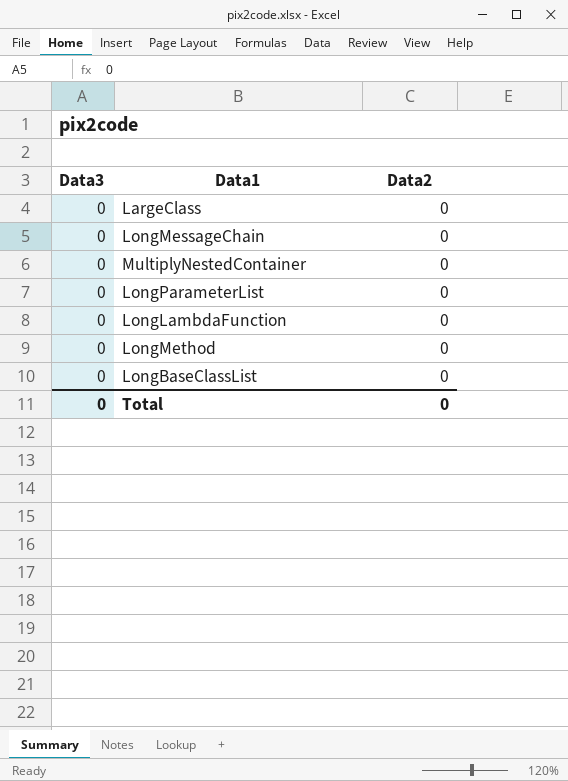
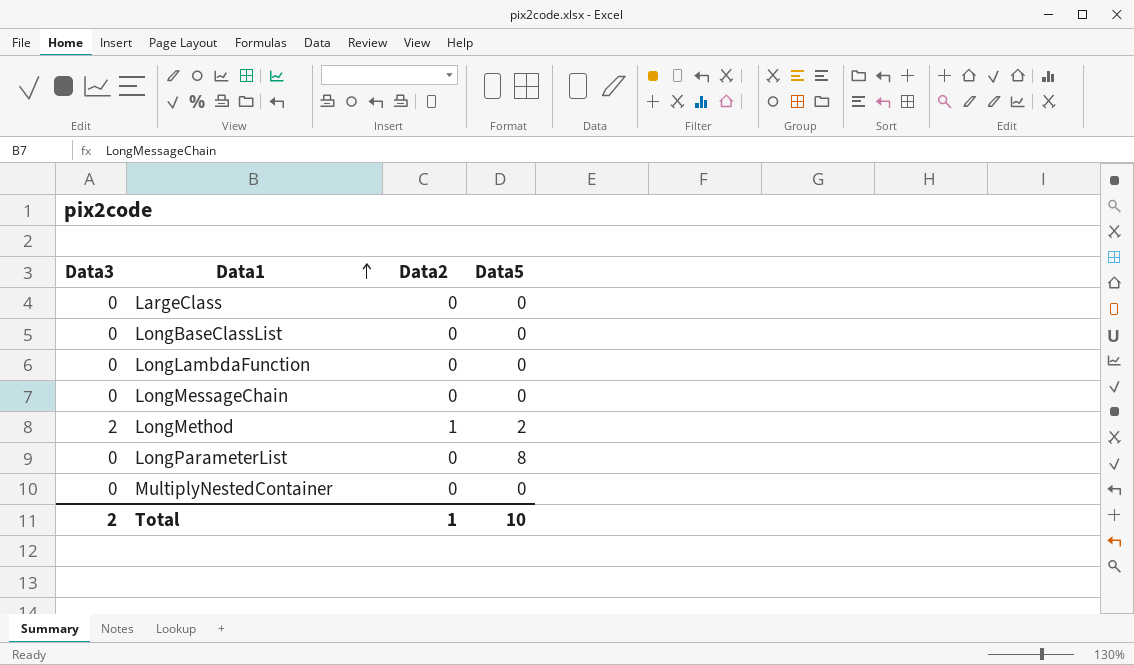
row order: none -> Data1 ascending
column Data5 | position: none -> 4
LongMethod | Data3: 0 -> 2
LongMethod | Data2: 0 -> 1
Total | Data3: 0 -> 2
Total | Data2: 0 -> 1

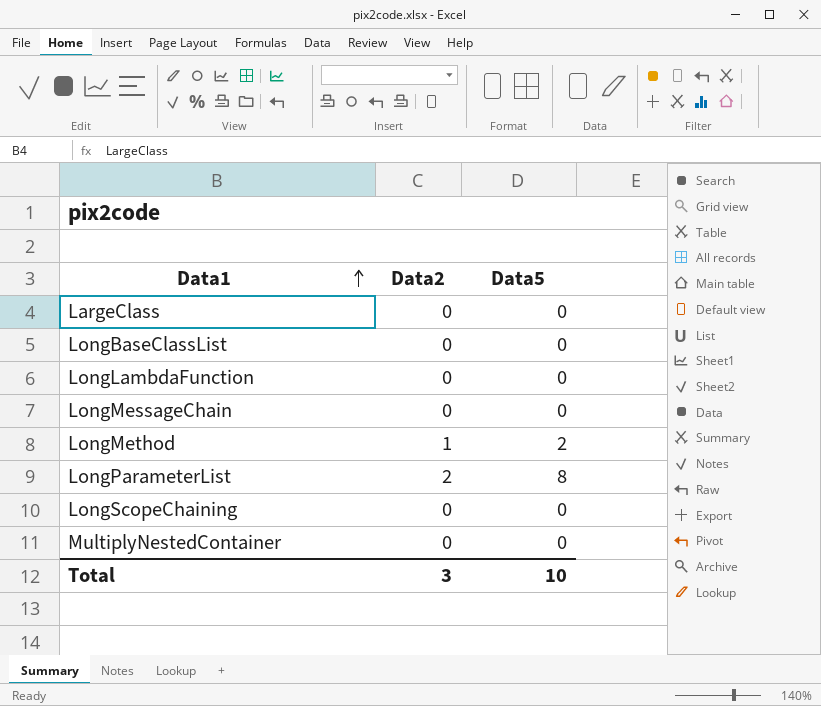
column Data3 | position: 1 -> none
LongParameterList | Data2: 0 -> 2
row LongScopeChaining: none -> 0 | 0
Total | Data2: 1 -> 3

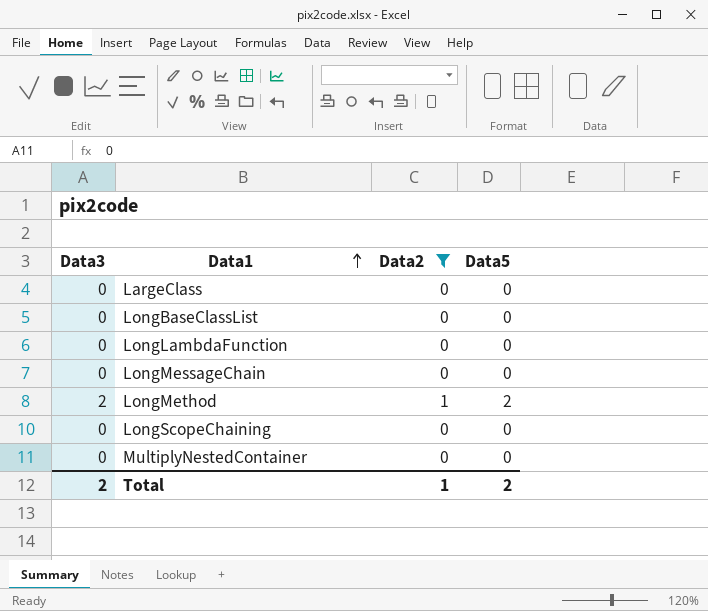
filter: none -> Data2 != 2
column Data3 | position: none -> 1
Total | Data2: 3 -> 1
Total | Data5: 10 -> 2

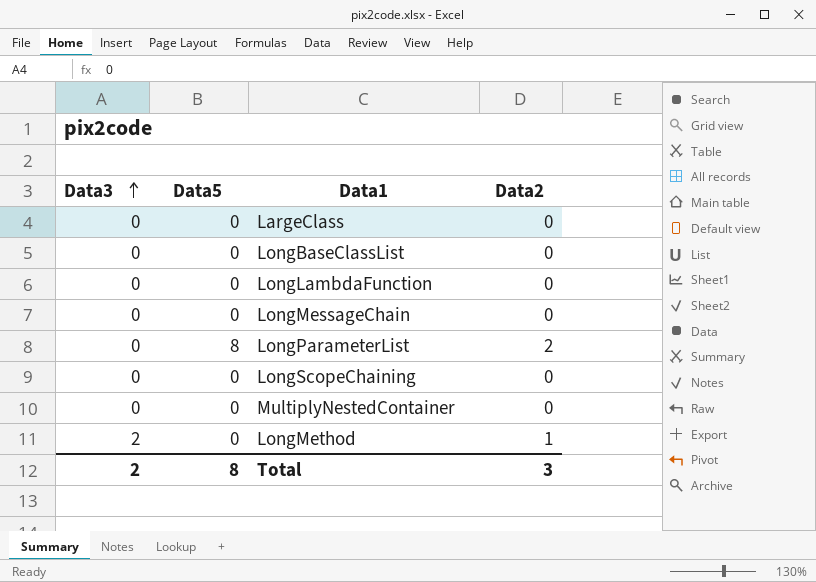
filter: Data2 != 2 -> none
row order: Data1 ascending -> Data3 ascending
column Data5 | position: 4 -> 2
LongMethod | Data5: 2 -> 0
Total | Data5: 2 -> 8
Total | Data2: 1 -> 3

